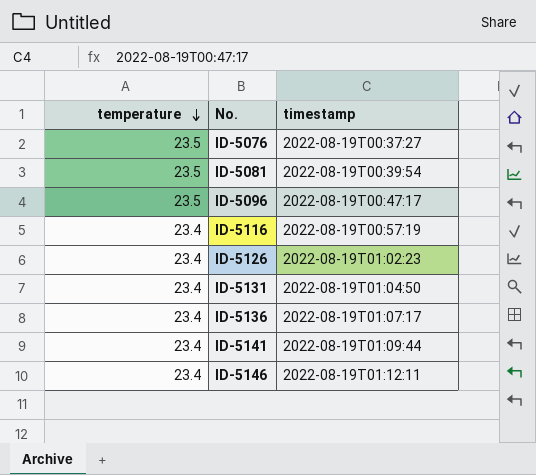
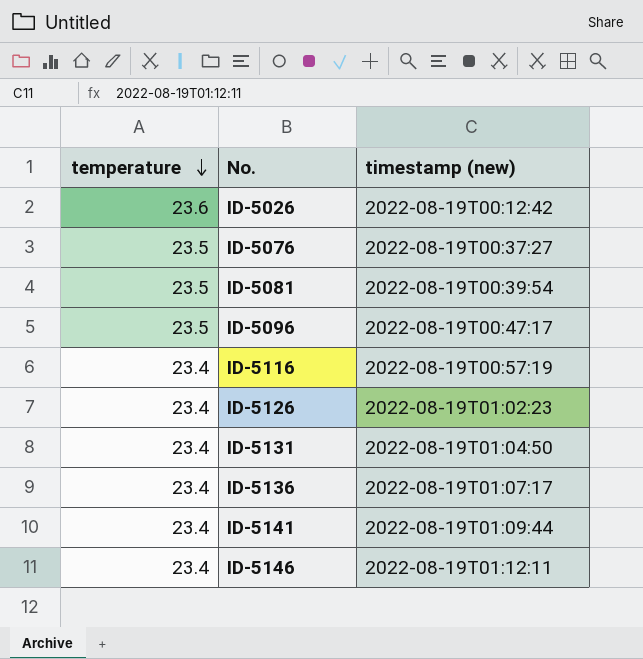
column name: timestamp -> timestamp (new)
row ID-5026: none -> 23.6 | 2022-08-19T00:12:42

